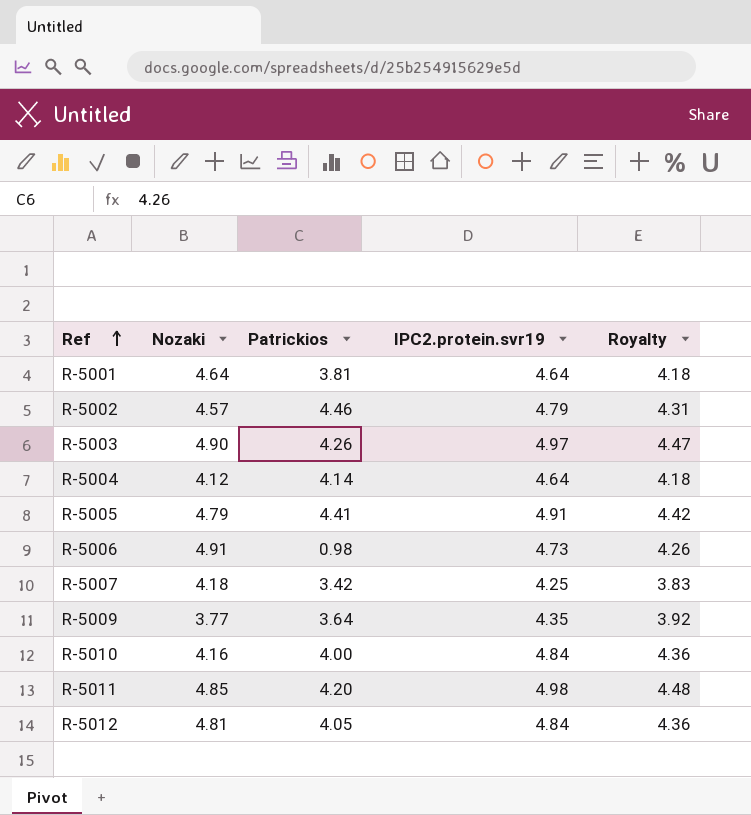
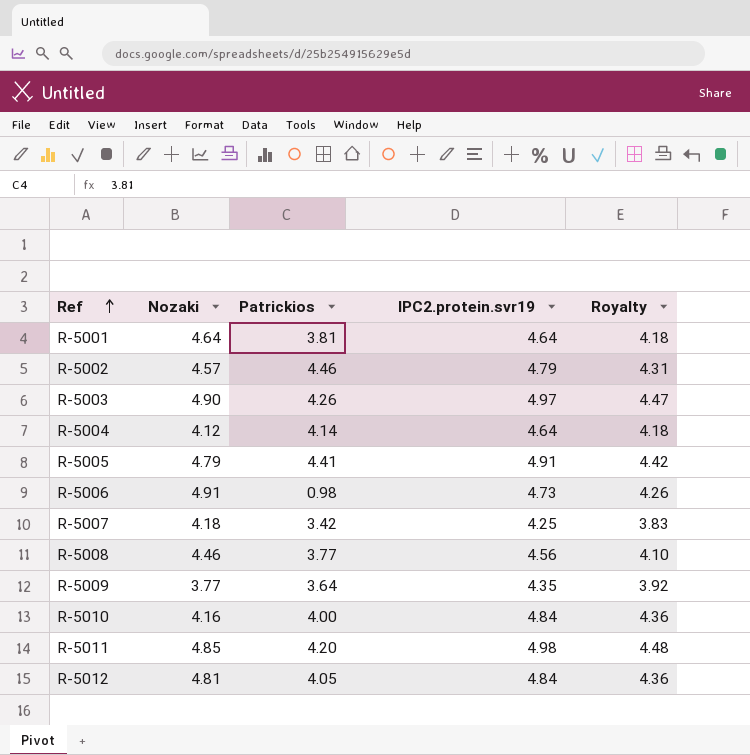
row R-5008: none -> 4.46 | 3.77 | 4.56 | 4.10

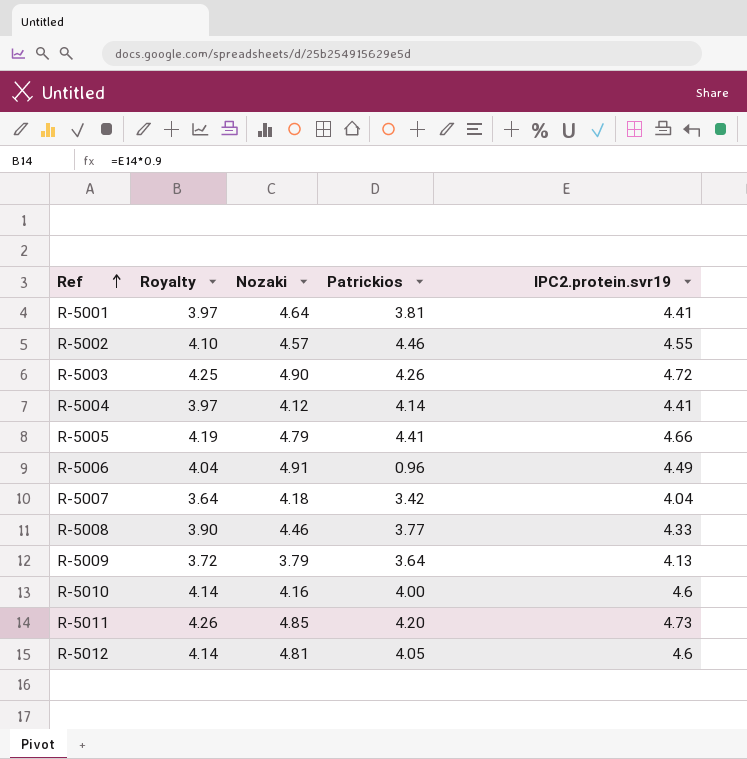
column Royalty | position: 5 -> 2
R-5001 | Royalty: 4.18 -> 3.97
R-5001 | IPC2.protein.svr19: 4.64 -> 4.41
R-5002 | Royalty: 4.31 -> 4.10
R-5002 | IPC2.protein.svr19: 4.79 -> 4.55
R-5003 | Royalty: 4.47 -> 4.25
R-5003 | IPC2.protein.svr19: 4.97 -> 4.72
R-5004 | Royalty: 4.18 -> 3.97
R-5004 | IPC2.protein.svr19: 4.64 -> 4.41
R-5005 | Royalty: 4.42 -> 4.19
R-5005 | IPC2.protein.svr19: 4.91 -> 4.66
R-5006 | Royalty: 4.26 -> 4.04
R-5006 | Patrickios: 0.98 -> 0.96
R-5006 | IPC2.protein.svr19: 4.73 -> 4.49
R-5007 | Royalty: 3.83 -> 3.64
R-5007 | IPC2.protein.svr19: 4.25 -> 4.04
R-5008 | Royalty: 4.10 -> 3.90
R-5008 | IPC2.protein.svr19: 4.56 -> 4.33
R-5009 | Royalty: 3.92 -> 3.72
R-5009 | Nozaki: 3.77 -> 3.79
R-5009 | IPC2.protein.svr19: 4.35 -> 4.13
R-5010 | Royalty: 4.36 -> 4.14
R-5010 | IPC2.protein.svr19: 4.84 -> 4.6
R-5011 | Royalty: 4.48 -> 4.26
R-5011 | IPC2.protein.svr19: 4.98 -> 4.73
R-5012 | Royalty: 4.36 -> 4.14
R-5012 | IPC2.protein.svr19: 4.84 -> 4.6

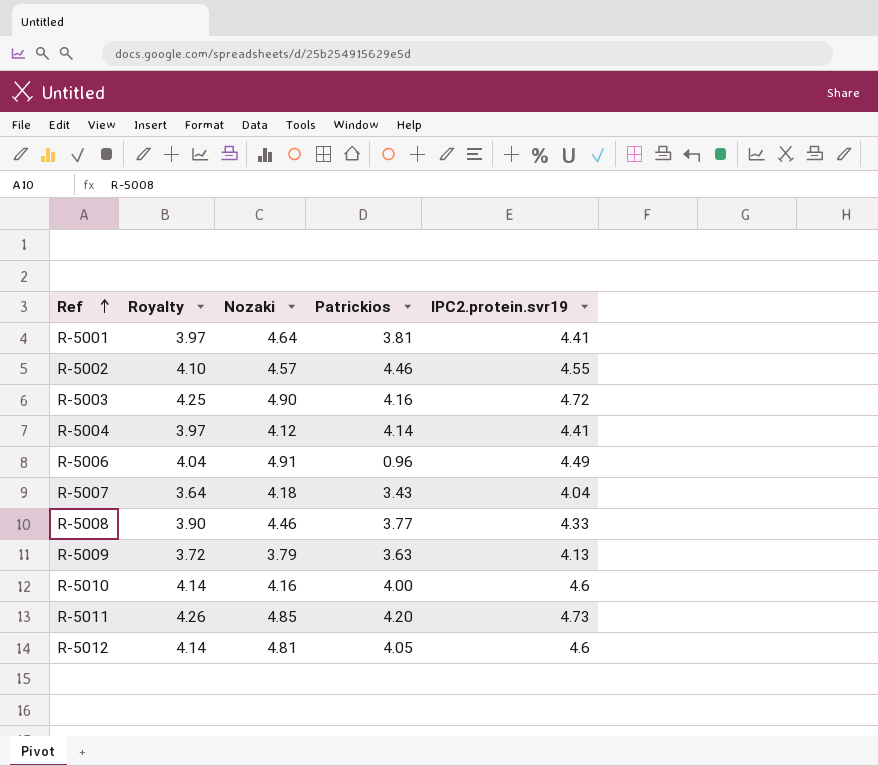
row R-5005: 4.19 | 4.79 | 4.41 | 4.66 -> none
R-5003 | Patrickios: 4.26 -> 4.16
R-5007 | Patrickios: 3.42 -> 3.43
R-5009 | Patrickios: 3.64 -> 3.63

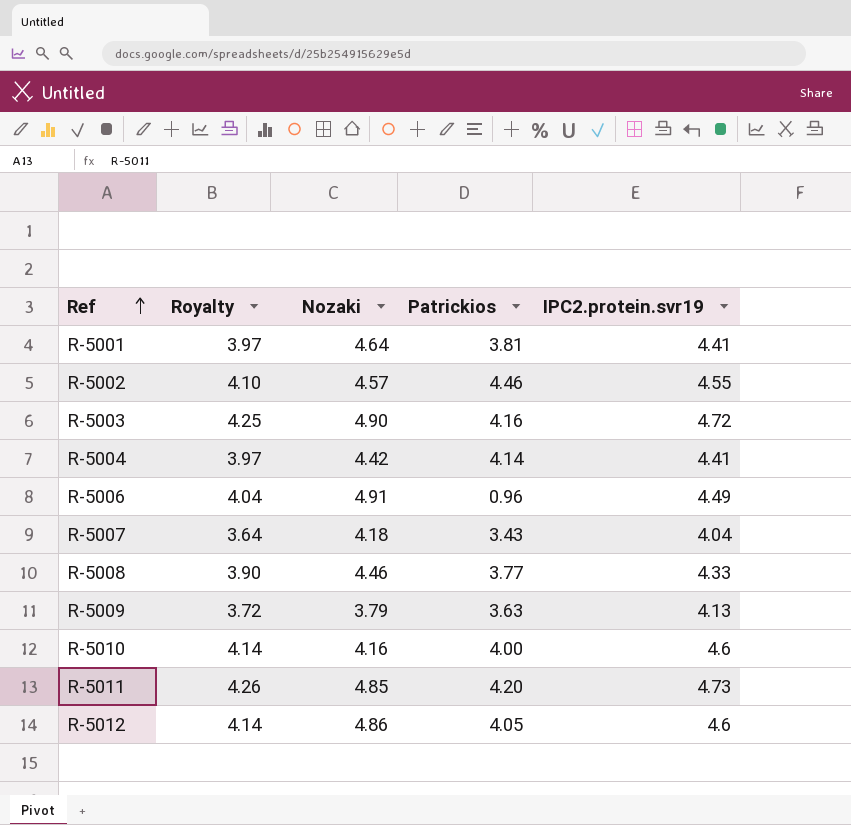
R-5004 | Nozaki: 4.12 -> 4.42
R-5012 | Nozaki: 4.81 -> 4.86

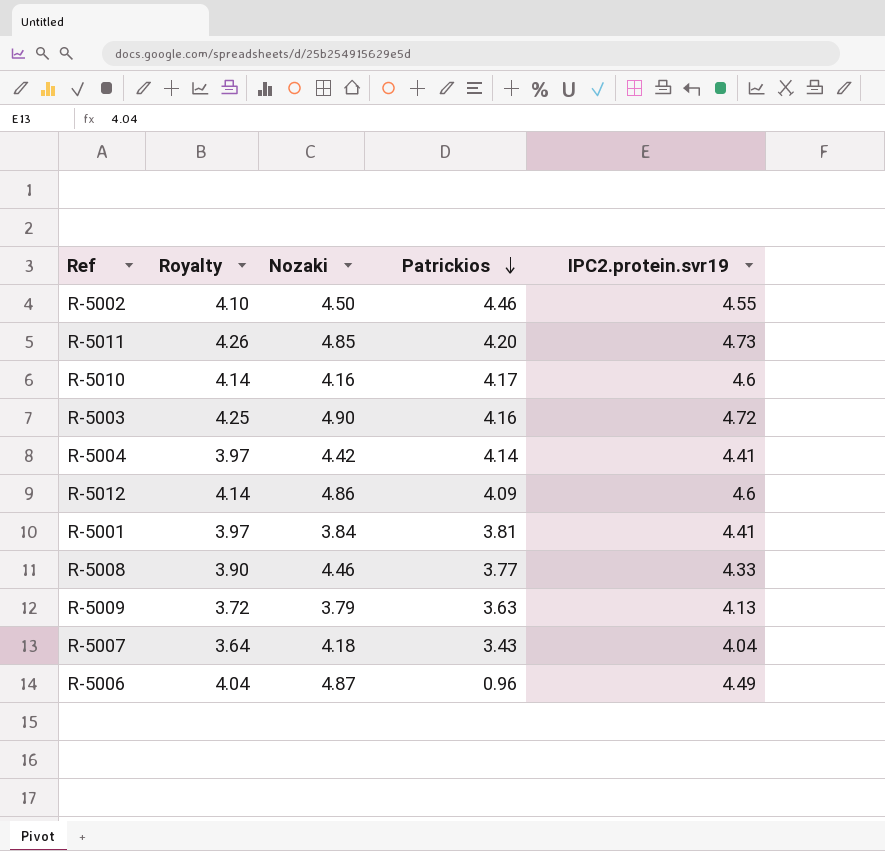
row order: Ref ascending -> Patrickios descending
R-5002 | Nozaki: 4.57 -> 4.50
R-5010 | Patrickios: 4.00 -> 4.17
R-5012 | Patrickios: 4.05 -> 4.09
R-5001 | Nozaki: 4.64 -> 3.84
R-5006 | Nozaki: 4.91 -> 4.87

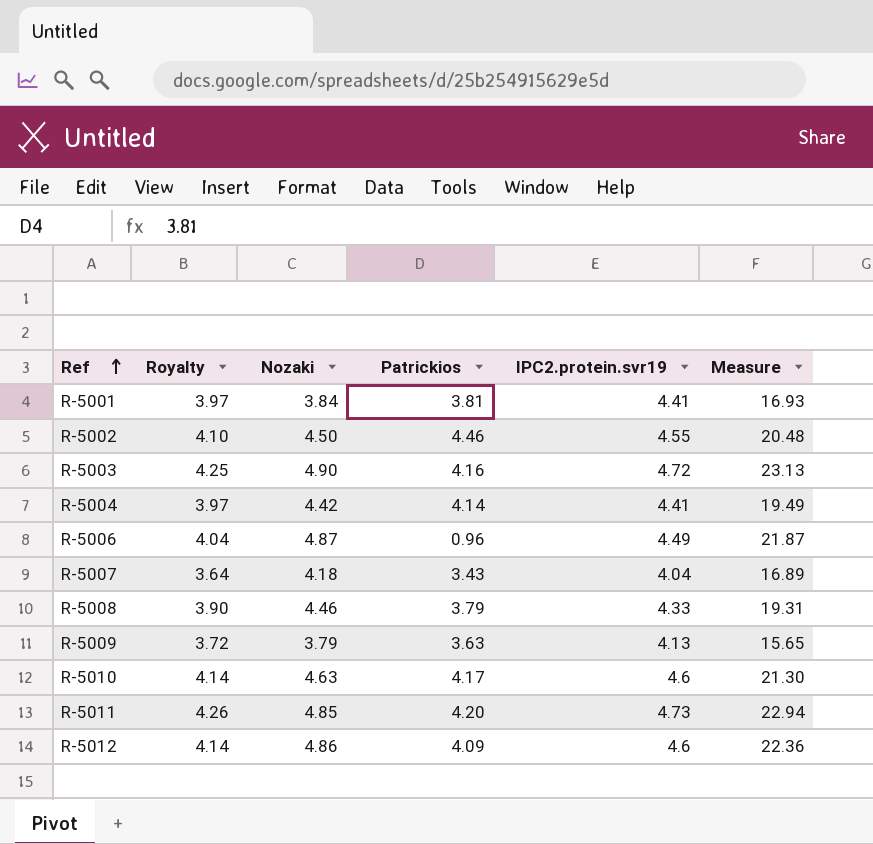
row order: Patrickios descending -> Ref ascending
column Measure | formula: none -> [Nozaki] * [IPC2.protein.svr19]
R-5008 | Patrickios: 3.77 -> 3.79
R-5010 | Nozaki: 4.16 -> 4.63

